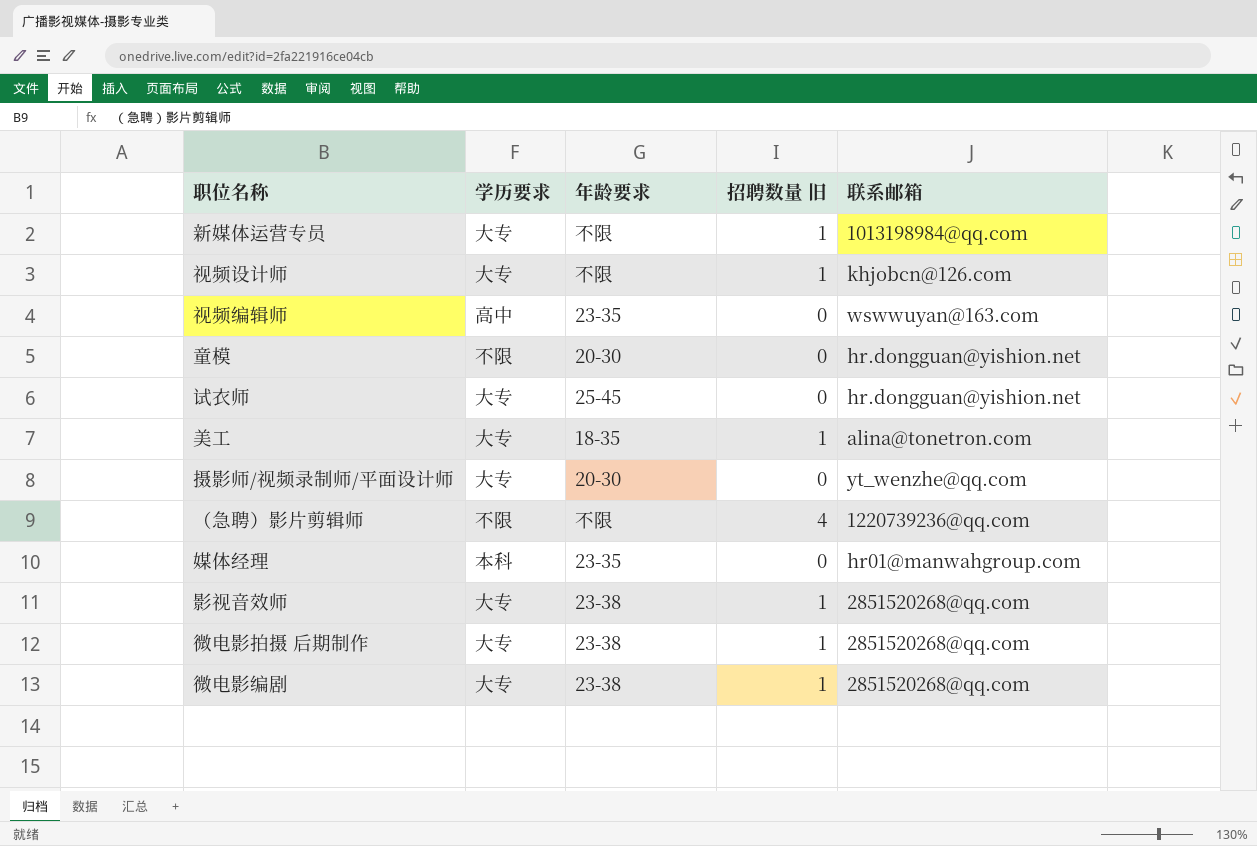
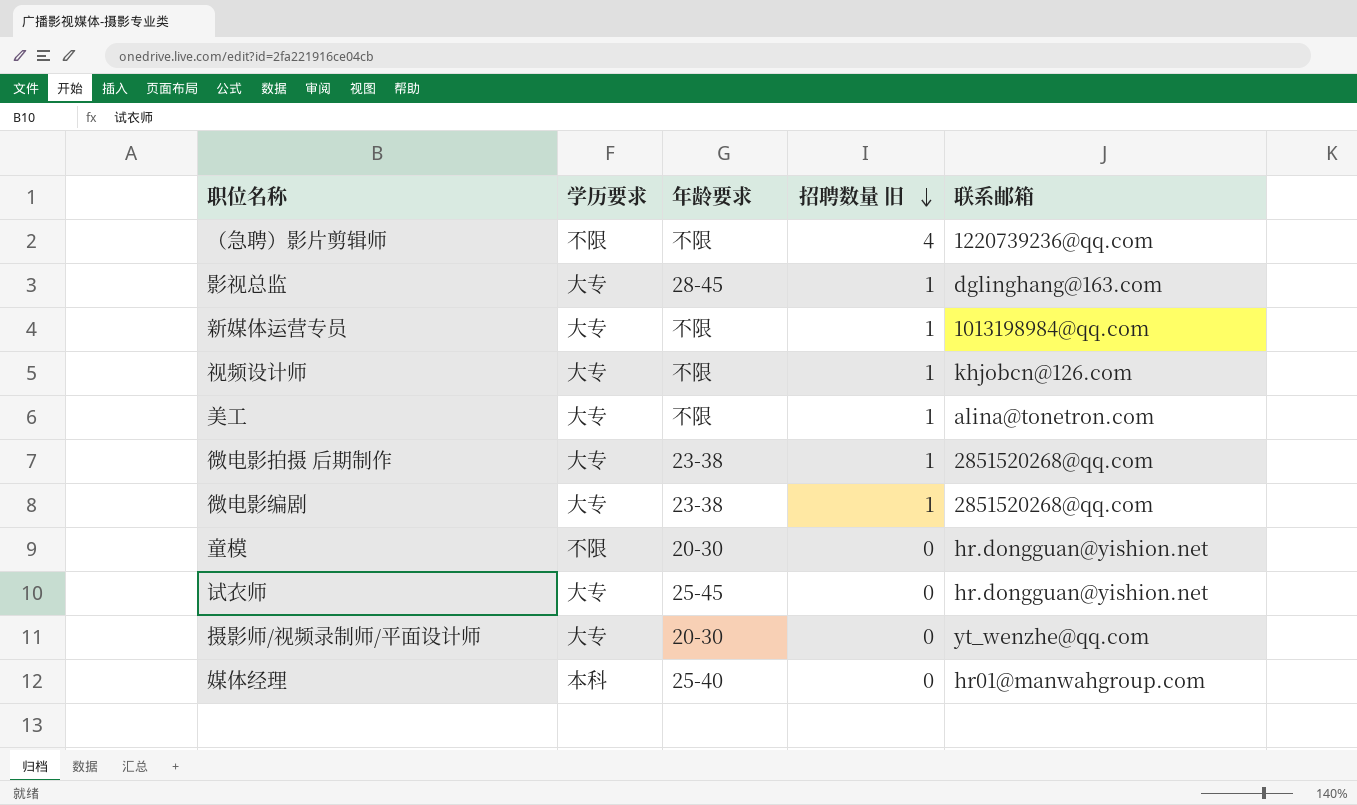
row order: none -> 招聘数量 旧 descending
row 视频编辑师: 高中 | 23-35 | 0 | wswwuyan@163.com -> none
row 影视音效师: 大专 | 23-38 | 1 | 2851520268@qq.com -> none
row 影视总监: none -> 大专 | 28-45 | 1 | dglinghang@163.com
美工 | 年龄要求: 18-35 -> 不限
媒体经理 | 年龄要求: 23-35 -> 25-40

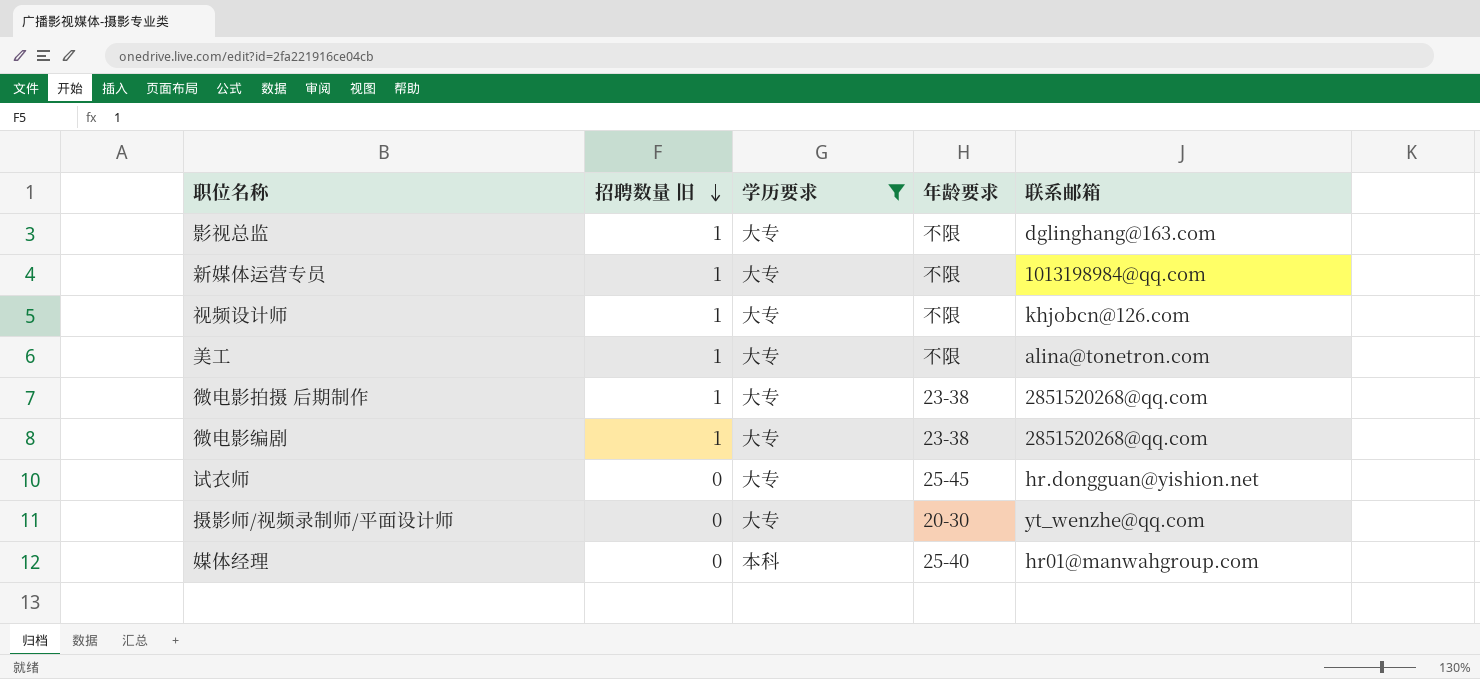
filter: none -> 学历要求 != 不限
column 招聘数量 旧 | position: 4 -> 2
影视总监 | 年龄要求: 28-45 -> 不限

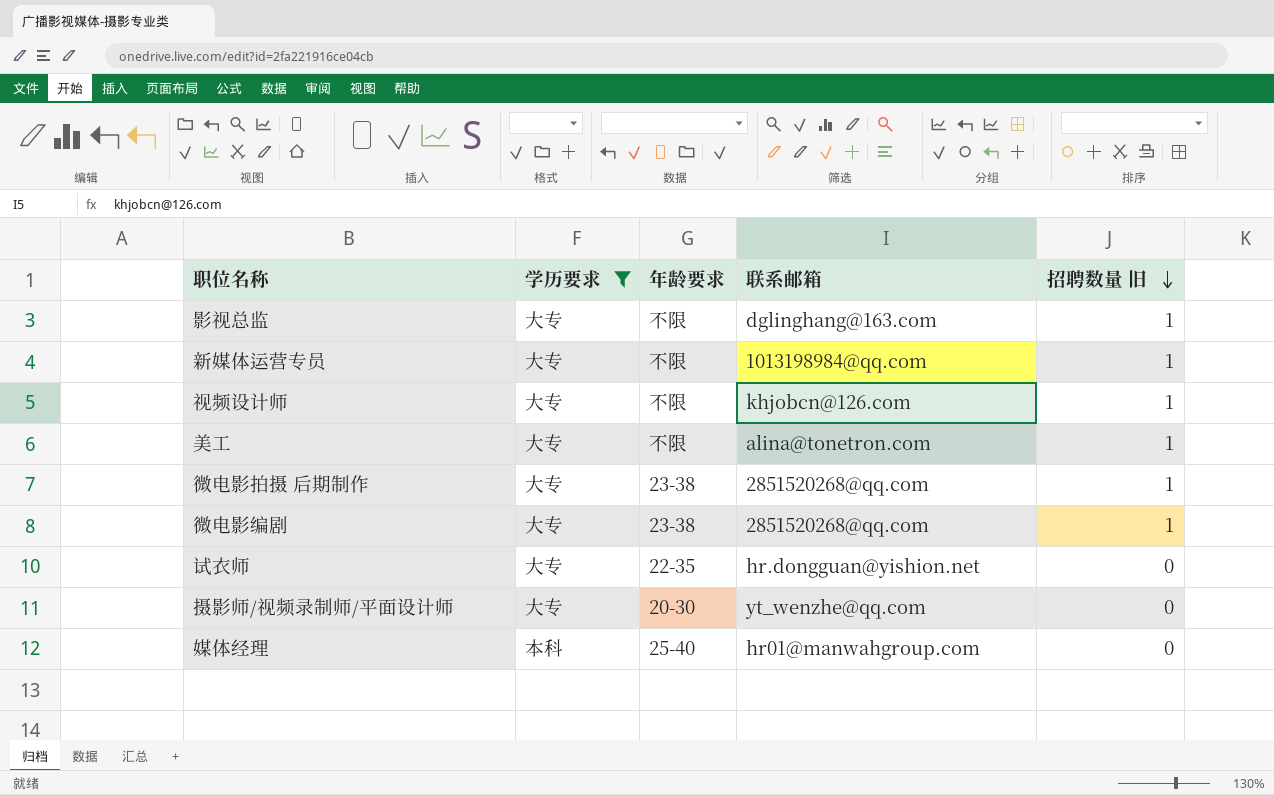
column 招聘数量 旧 | position: 2 -> 5
试衣师 | 年龄要求: 25-45 -> 22-35

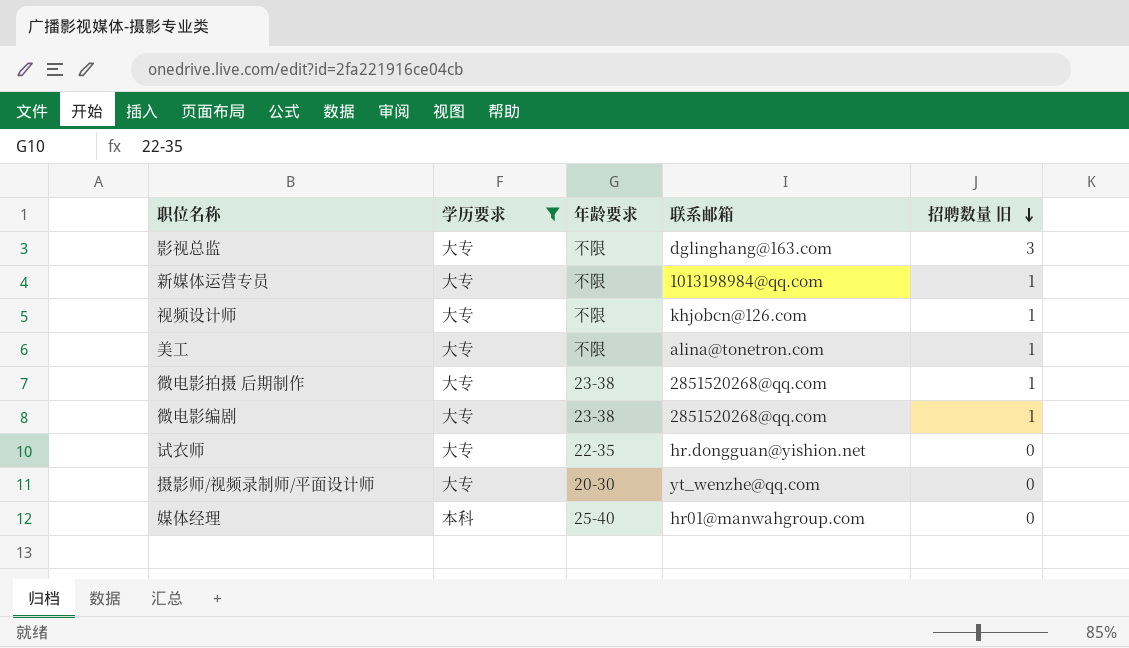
影视总监 | 招聘数量 旧: 1 -> 3

